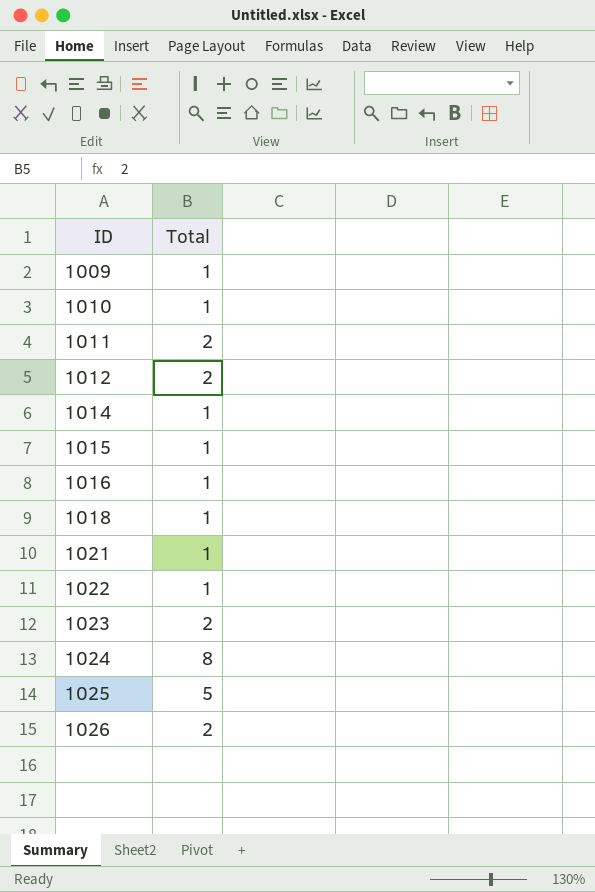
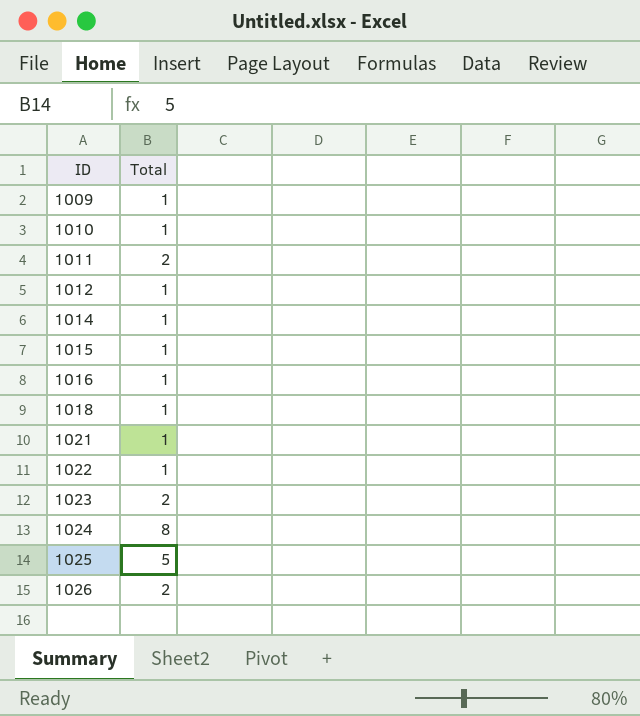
1012 | Total: 2 -> 1

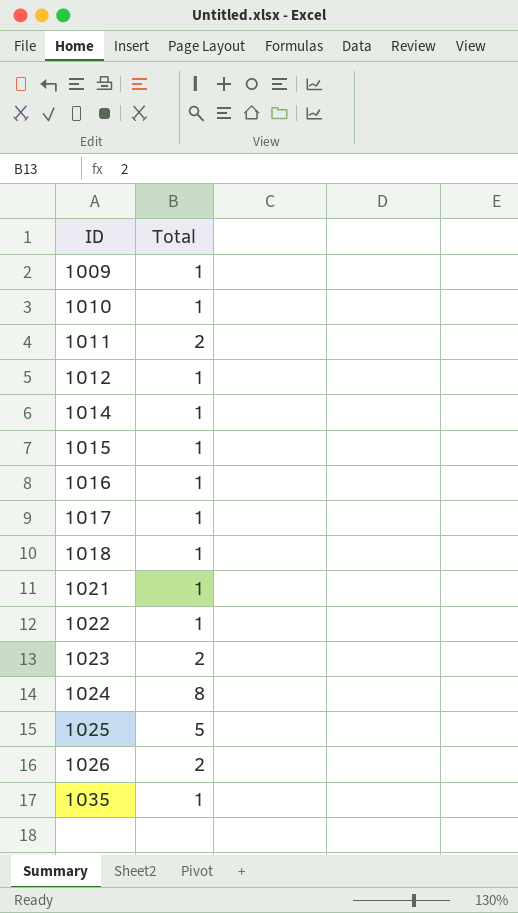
row 1017: none -> 1
row 1035: none -> 1

